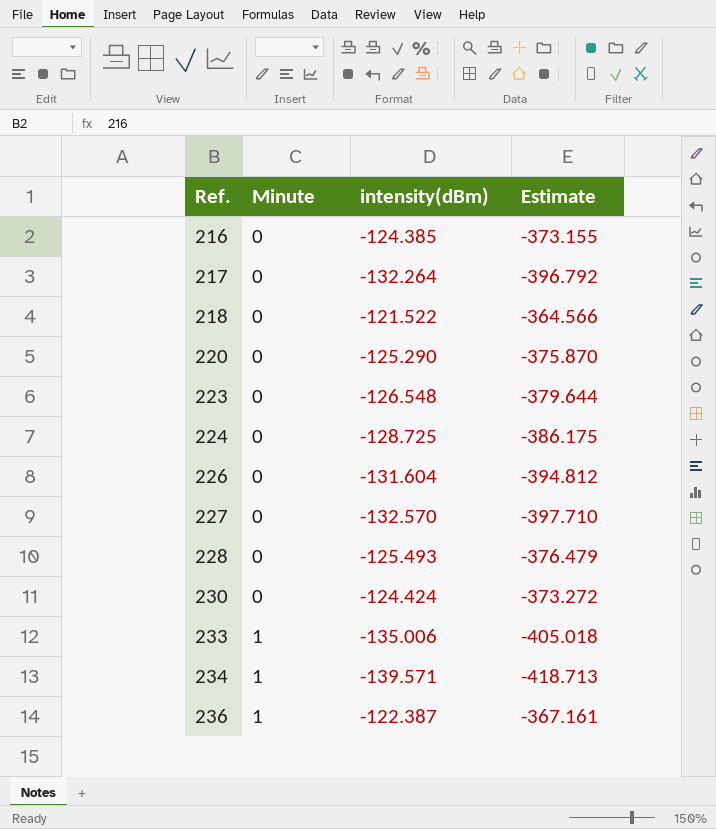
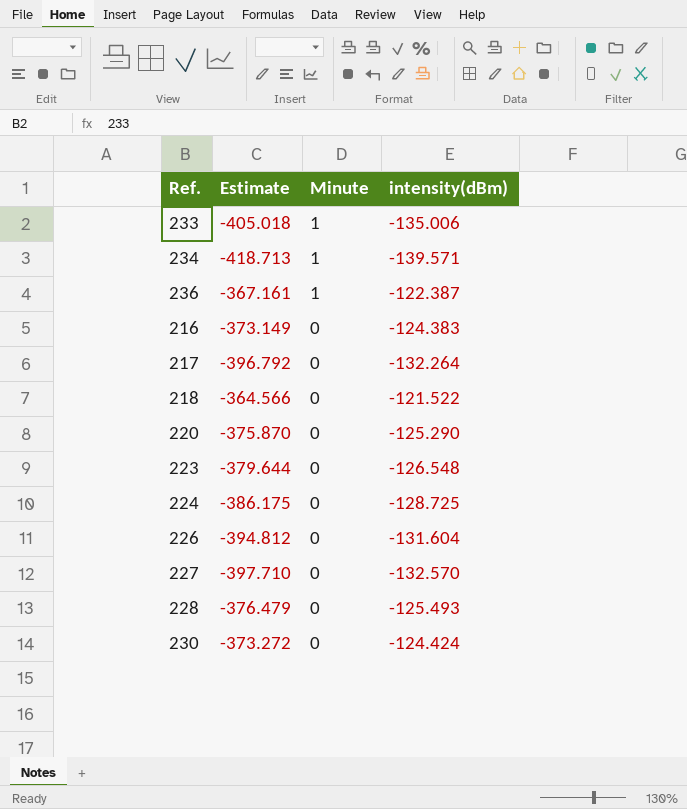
row order: Ref. ascending -> Minute descending
column Estimate | position: 4 -> 2
216 | Estimate: -373.155 -> -373.149
216 | intensity(dBm): -124.385 -> -124.383

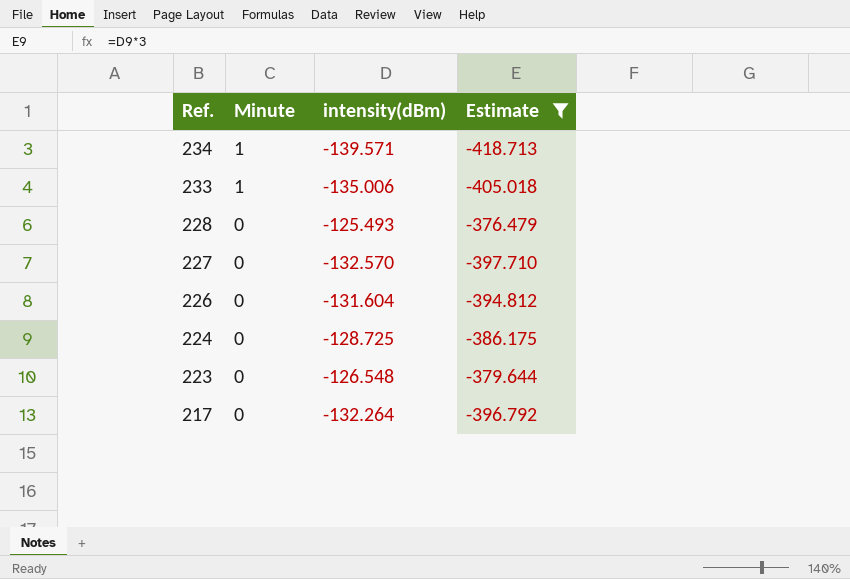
filter: none -> Estimate <= -376.479
row order: Minute descending -> Ref. descending
column Estimate | position: 2 -> 4

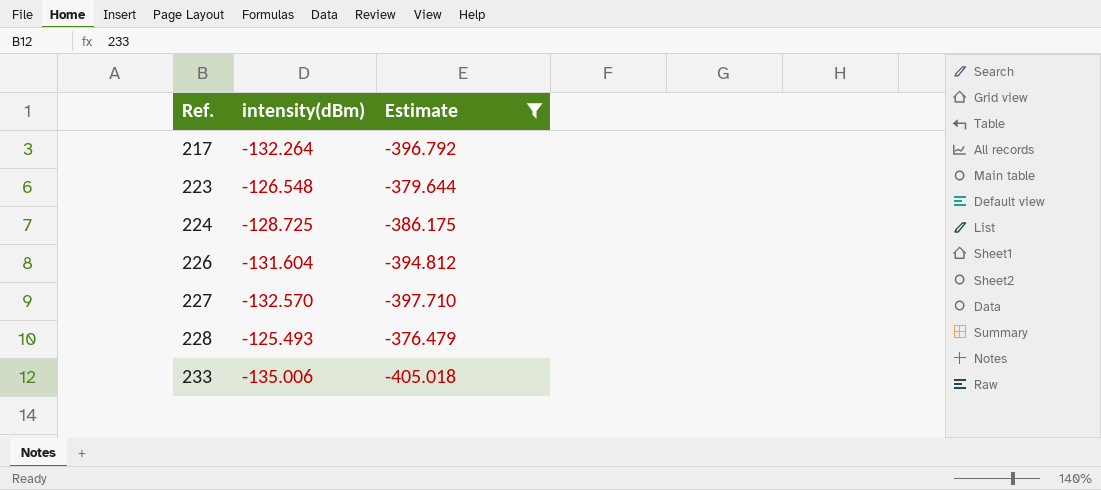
row order: Ref. descending -> Ref. ascending
column Minute | position: 2 -> none
row 234: 1 | -139.571 | -418.713 -> none

